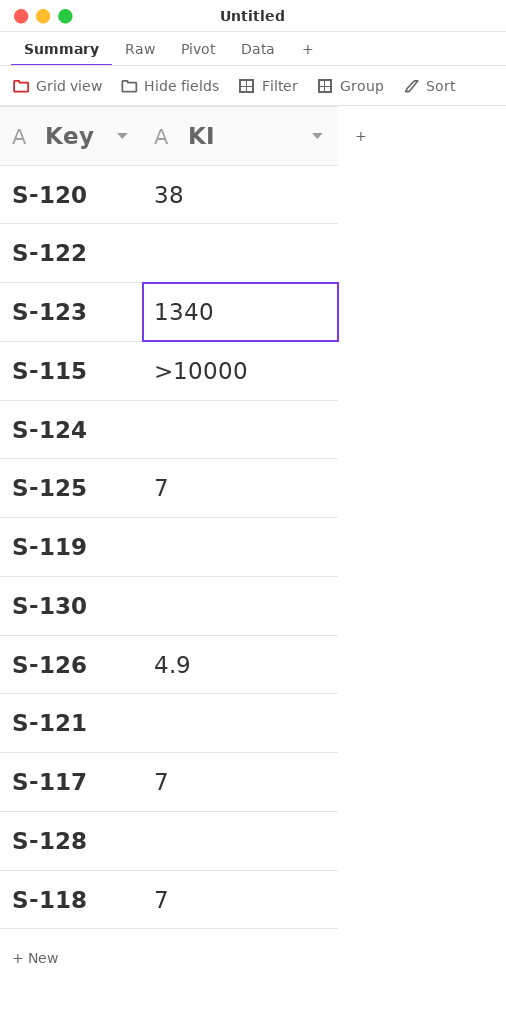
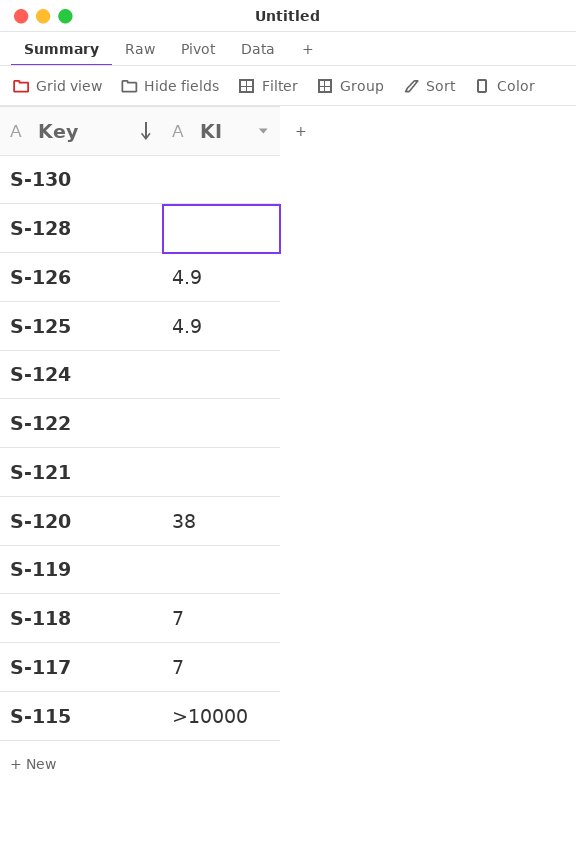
row order: none -> Key descending
row S-123: 1340 -> none
S-125 | KI: 7 -> 4.9

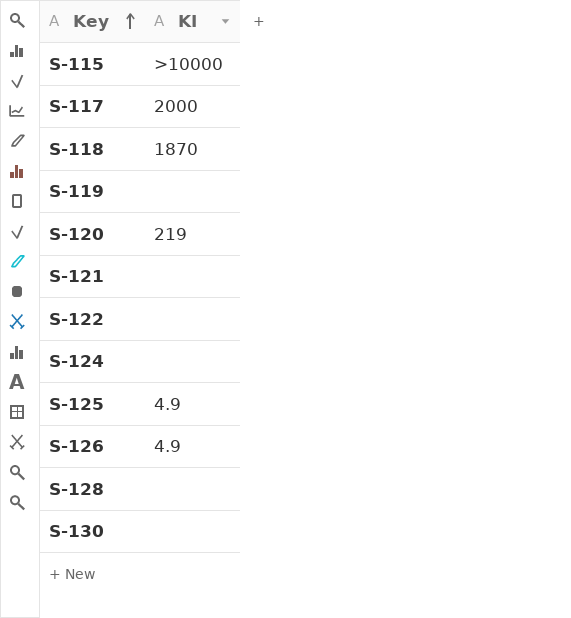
row order: Key descending -> Key ascending
S-117 | KI: 7 -> 2000
S-118 | KI: 7 -> 1870
S-120 | KI: 38 -> 219

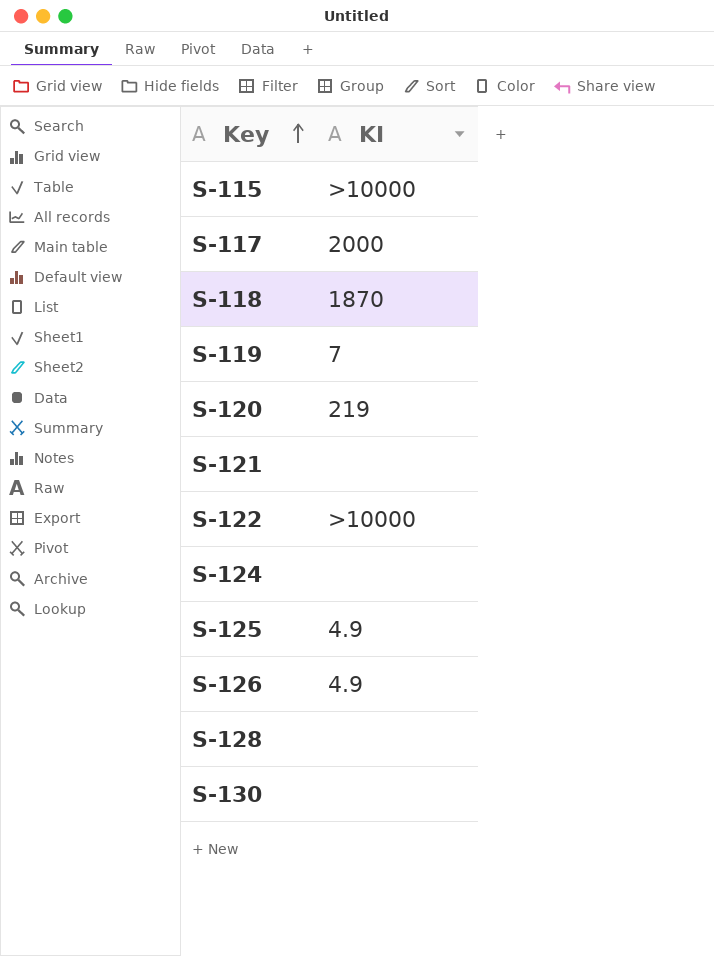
S-119 | KI: none -> 7
S-122 | KI: none -> >10000

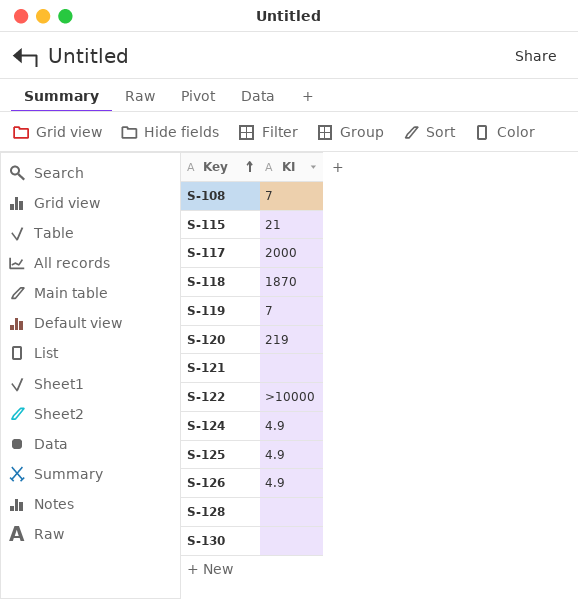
row S-108: none -> 7
S-115 | KI: >10000 -> 21
S-124 | KI: none -> 4.9

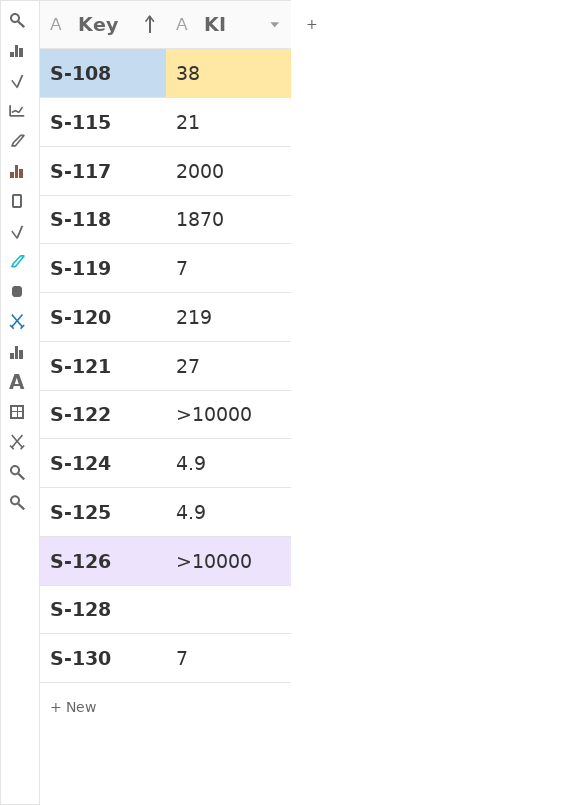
S-108 | KI: 7 -> 38
S-121 | KI: none -> 27
S-126 | KI: 4.9 -> >10000
S-130 | KI: none -> 7

